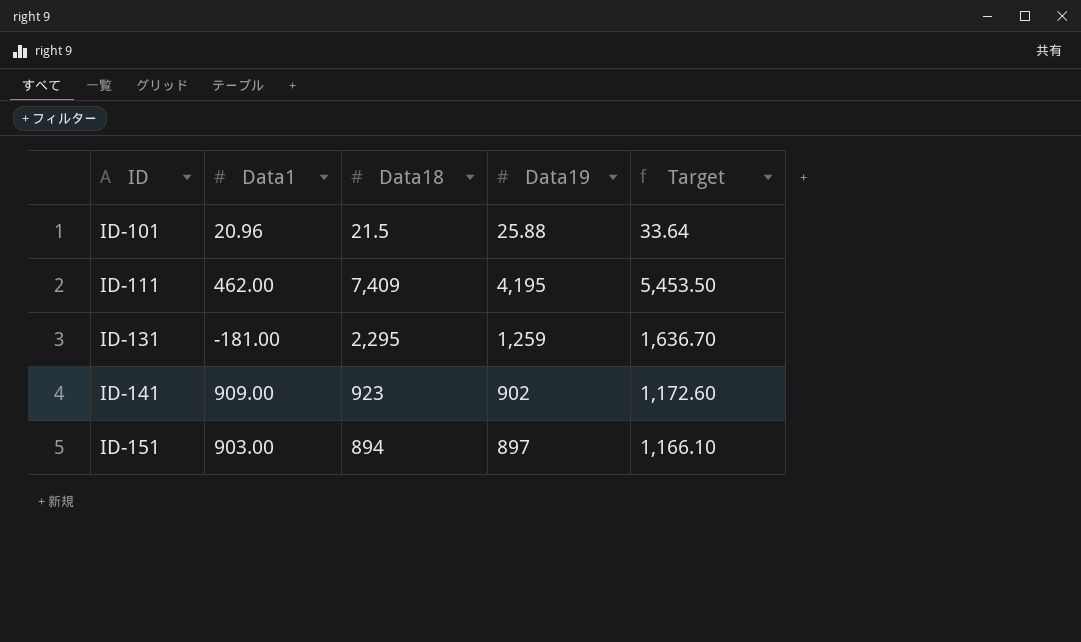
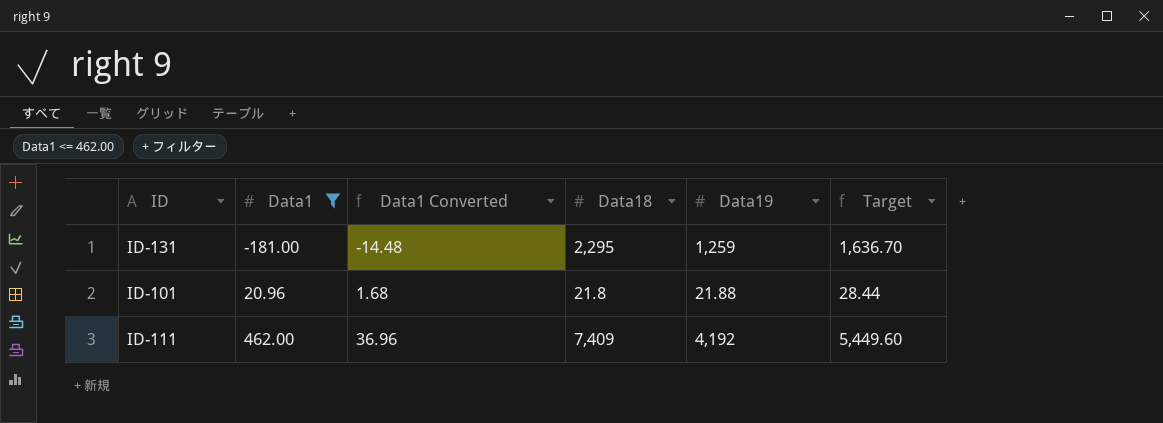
filter: none -> Data1 <= 462.00
row order: ID ascending -> Data1 ascending
column Data1 Converted | formula: none -> [Data1] * 0.08
ID-101 | Data18: 21.5 -> 21.8
ID-101 | Data19: 25.88 -> 21.88
ID-101 | Target: 33.64 -> 28.44
ID-111 | Data19: 4,195 -> 4,192
ID-111 | Target: 5,453.50 -> 5,449.60

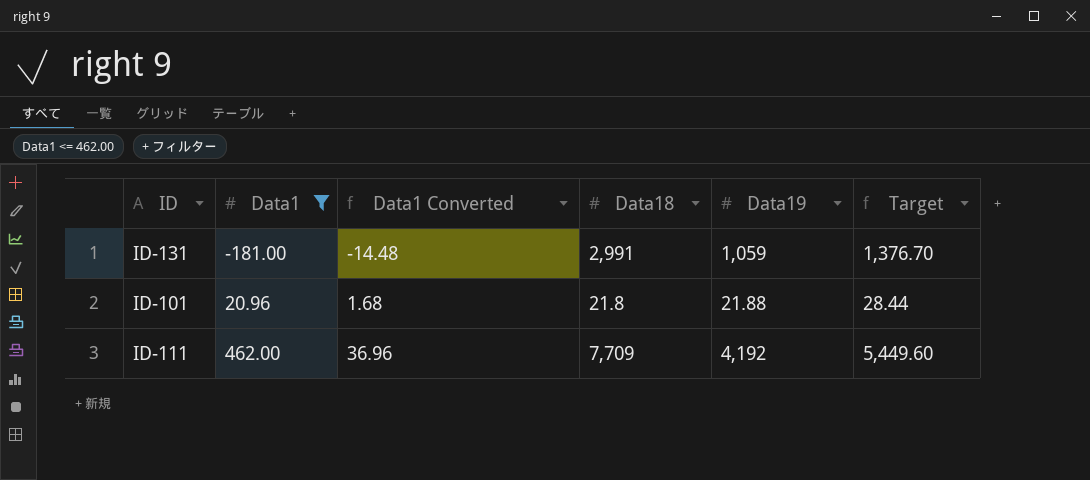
ID-131 | Data18: 2,295 -> 2,991
ID-131 | Data19: 1,259 -> 1,059
ID-131 | Target: 1,636.70 -> 1,376.70
ID-111 | Data18: 7,409 -> 7,709

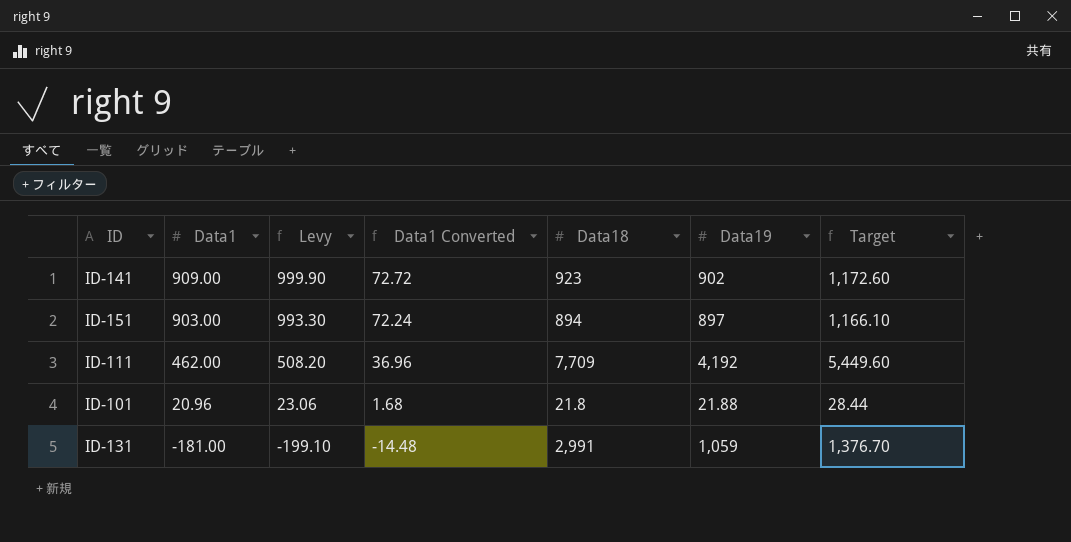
filter: Data1 <= 462.00 -> none
row order: Data1 ascending -> Data1 descending
column Levy | formula: none -> [Data1] * 1.1

